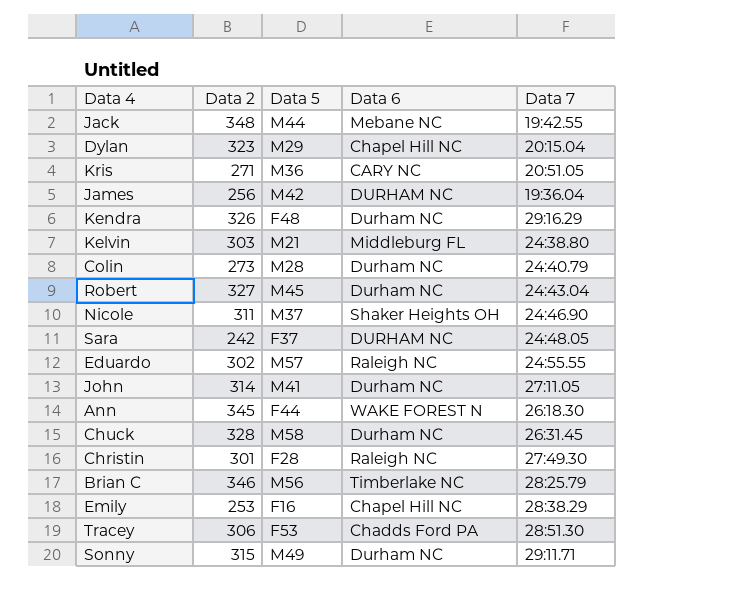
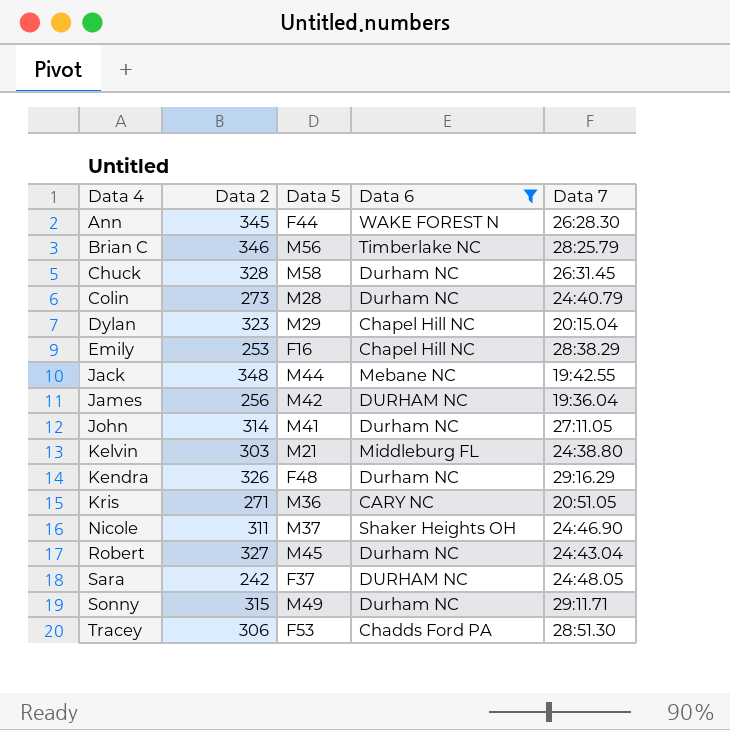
filter: none -> Data 6 != Raleigh NC
row order: none -> Data 4 ascending
Ann | Data 7: 26:18.30 -> 26:28.30

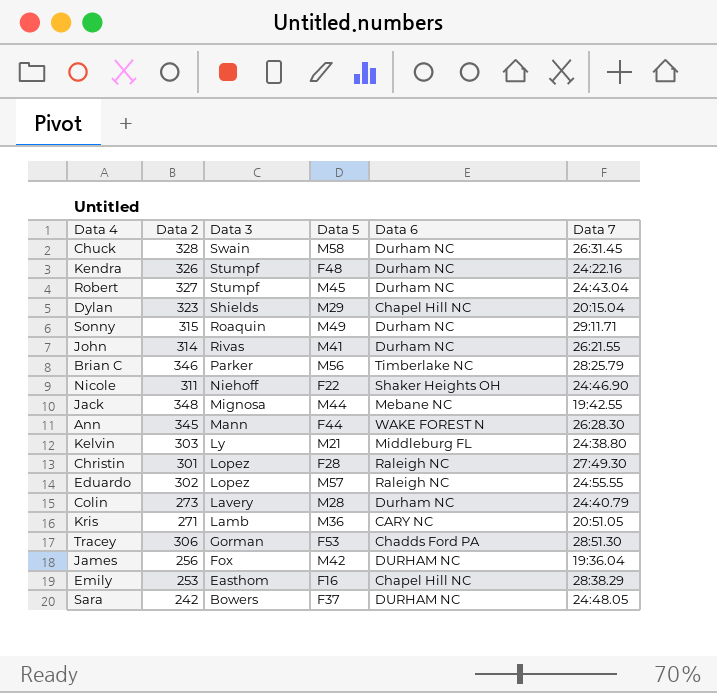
filter: Data 6 != Raleigh NC -> none
row order: Data 4 ascending -> Data 3 descending
column Data 3 | position: none -> 3
Kendra | Data 7: 29:16.29 -> 24:22.16
John | Data 7: 27:11.05 -> 26:21.55
Nicole | Data 5: M37 -> F22

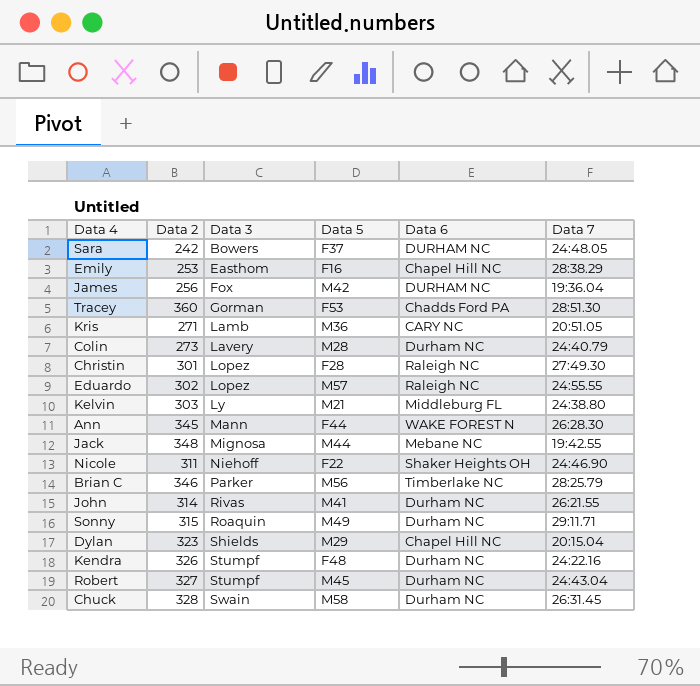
row order: Data 3 descending -> Data 3 ascending
Tracey | Data 2: 306 -> 360

